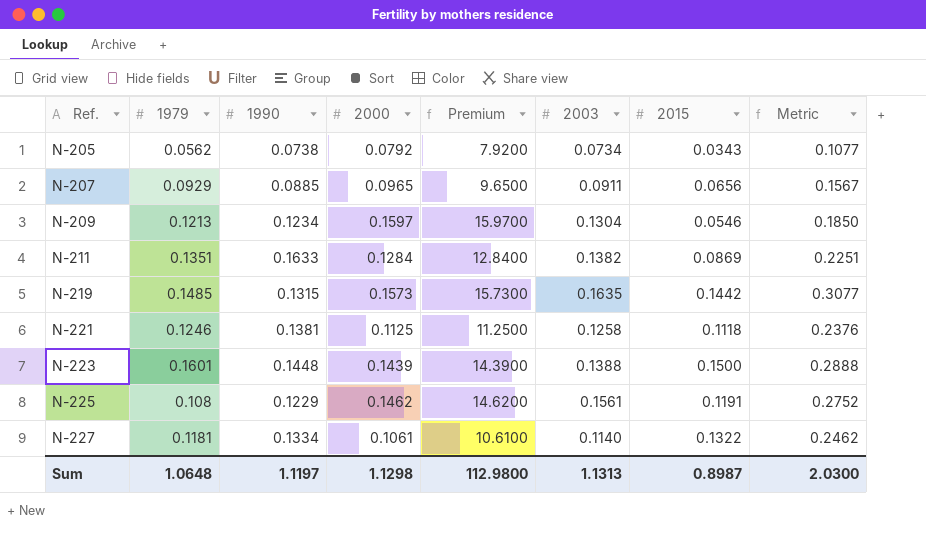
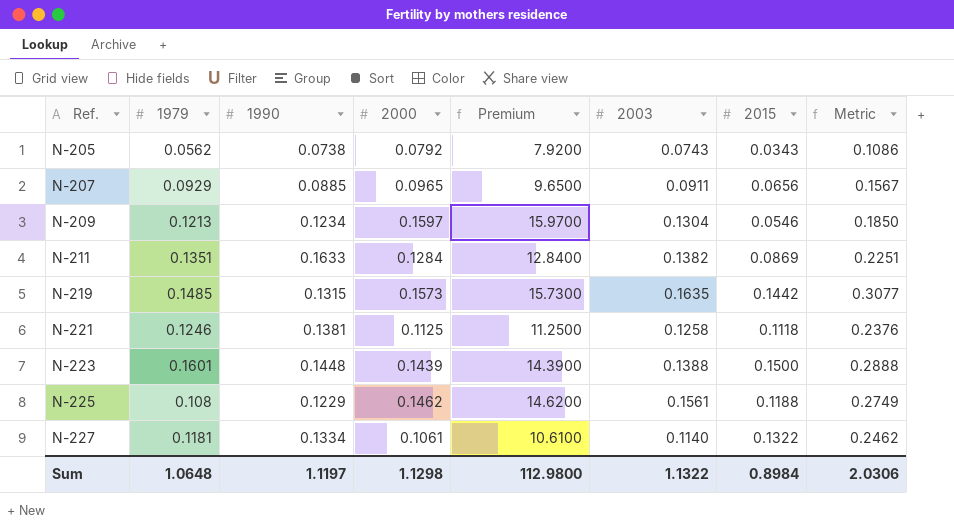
N-205 | 2003: 0.0734 -> 0.0743
N-205 | Metric: 0.1077 -> 0.1086
N-225 | 2015: 0.1191 -> 0.1188
N-225 | Metric: 0.2752 -> 0.2749
Sum | 2003: 1.1313 -> 1.1322
Sum | 2015: 0.8987 -> 0.8984
Sum | Metric: 2.0300 -> 2.0306

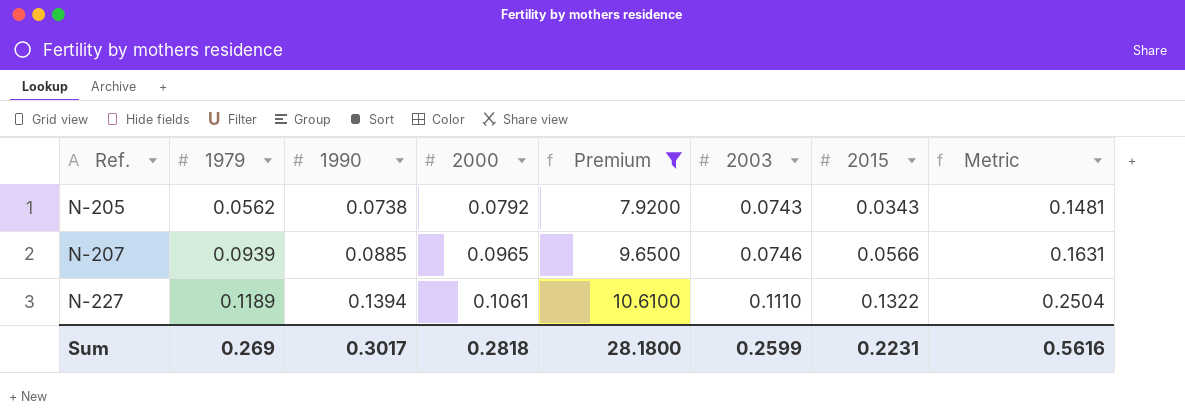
filter: none -> Premium <= 10.6100
column Metric | formula: [2003] + [2015] -> [1990] + [2003]
N-207 | 1979: 0.0929 -> 0.0939
N-207 | 2003: 0.0911 -> 0.0746
N-207 | 2015: 0.0656 -> 0.0566
N-227 | 1979: 0.1181 -> 0.1189
N-227 | 1990: 0.1334 -> 0.1394
N-227 | 2003: 0.1140 -> 0.1110
Sum | 1979: 1.0648 -> 0.269
Sum | 1990: 1.1197 -> 0.3017
Sum | 2000: 1.1298 -> 0.2818
Sum | Premium: 112.9800 -> 28.1800
Sum | 2003: 1.1322 -> 0.2599
Sum | 2015: 0.8984 -> 0.2231
Sum | Metric: 2.0306 -> 0.5616

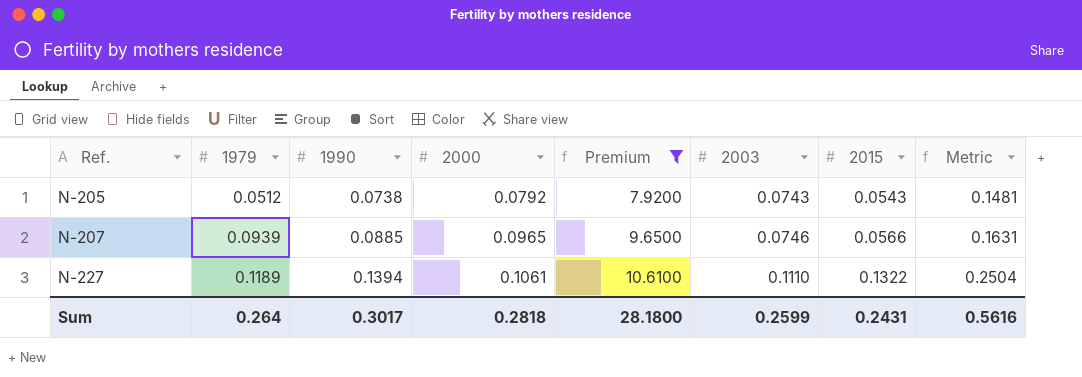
N-205 | 1979: 0.0562 -> 0.0512
N-205 | 2015: 0.0343 -> 0.0543
Sum | 1979: 0.269 -> 0.264
Sum | 2015: 0.2231 -> 0.2431

